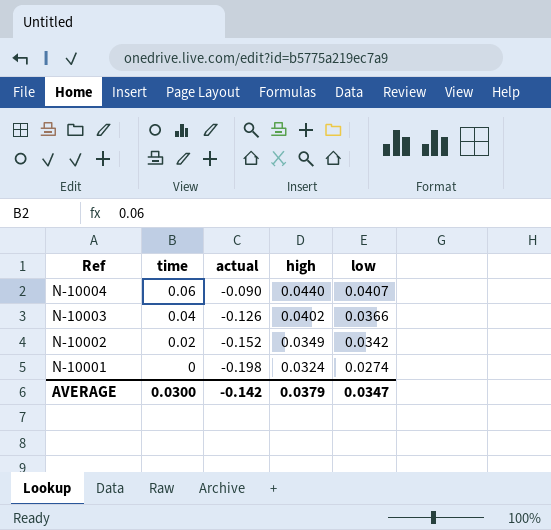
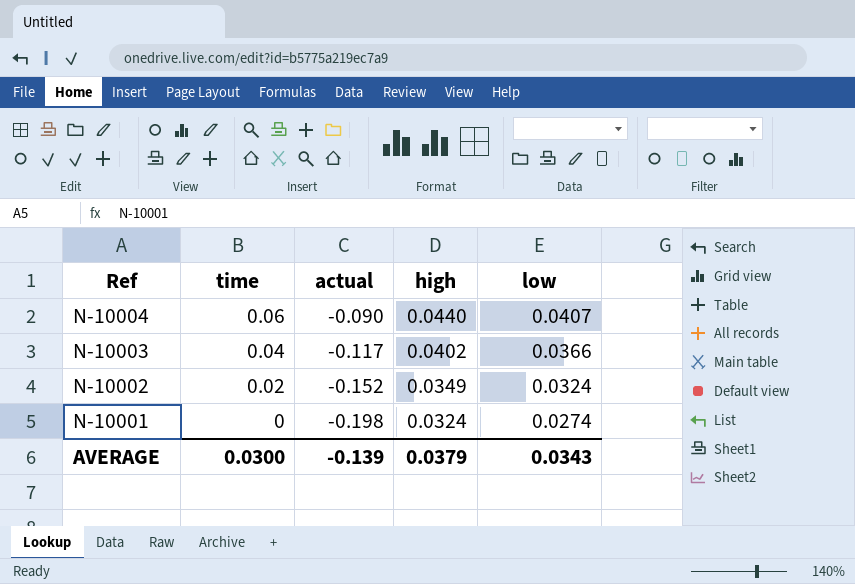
N-10003 | actual: -0.126 -> -0.117
N-10002 | low: 0.0342 -> 0.0324
AVERAGE | actual: -0.142 -> -0.139
AVERAGE | low: 0.0347 -> 0.0343

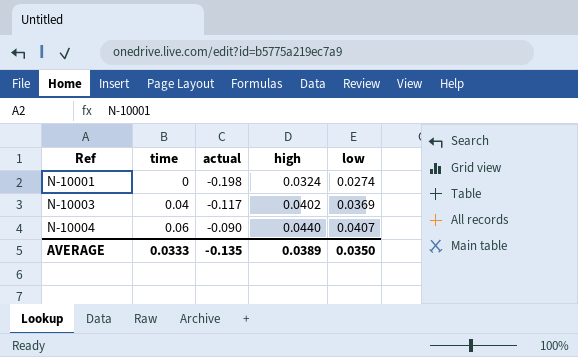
row order: Ref descending -> Ref ascending
row N-10002: 0.02 | -0.152 | 0.0349 | 0.0324 -> none
N-10003 | low: 0.0366 -> 0.0369
AVERAGE | time: 0.0300 -> 0.0333
AVERAGE | actual: -0.139 -> -0.135
AVERAGE | high: 0.0379 -> 0.0389
AVERAGE | low: 0.0343 -> 0.0350

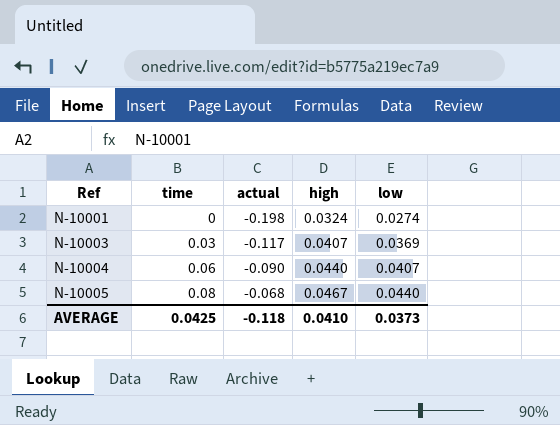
N-10003 | time: 0.04 -> 0.03
N-10003 | high: 0.0402 -> 0.0407
row N-10005: none -> 0.08 | -0.068 | 0.0467 | 0.0440
AVERAGE | time: 0.0333 -> 0.0425
AVERAGE | actual: -0.135 -> -0.118
AVERAGE | high: 0.0389 -> 0.0410
AVERAGE | low: 0.0350 -> 0.0373

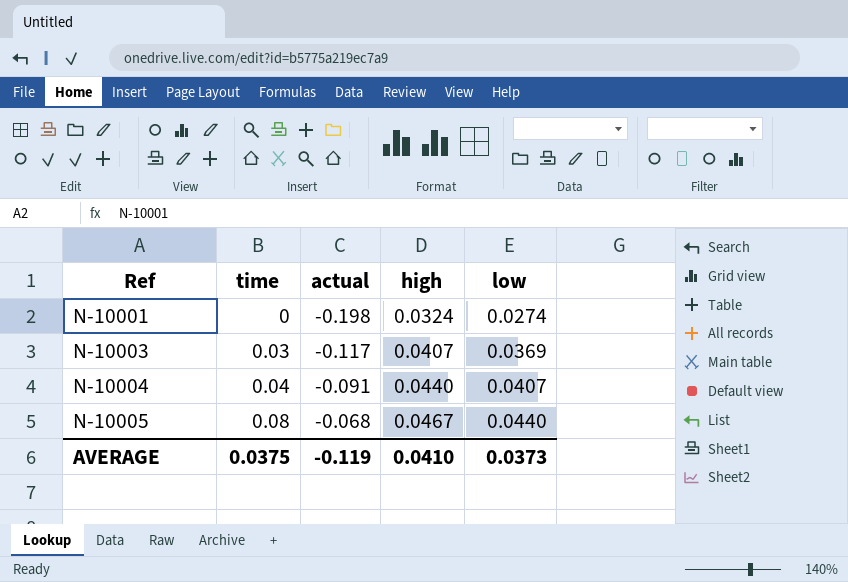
N-10004 | time: 0.06 -> 0.04
N-10004 | actual: -0.090 -> -0.091
AVERAGE | time: 0.0425 -> 0.0375
AVERAGE | actual: -0.118 -> -0.119

